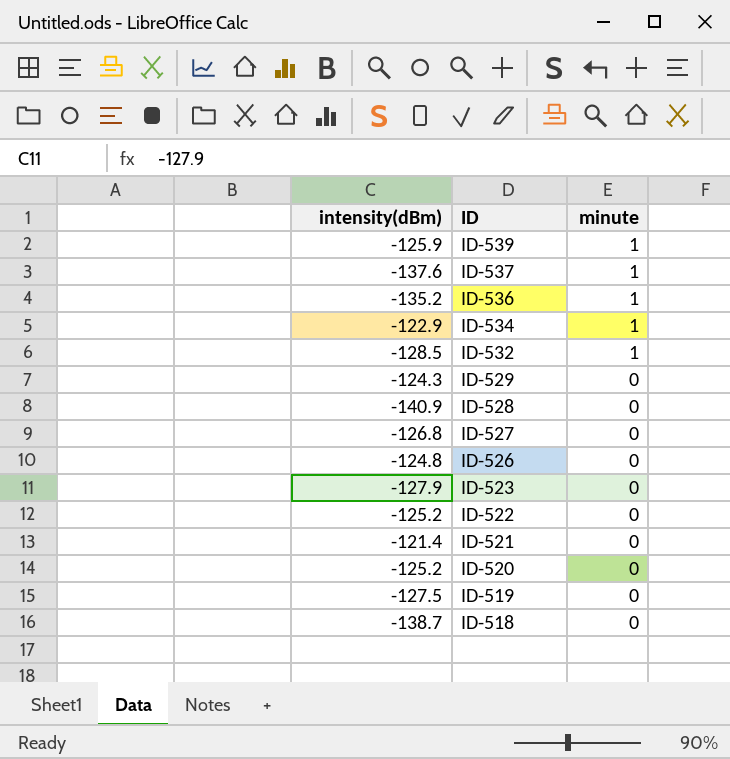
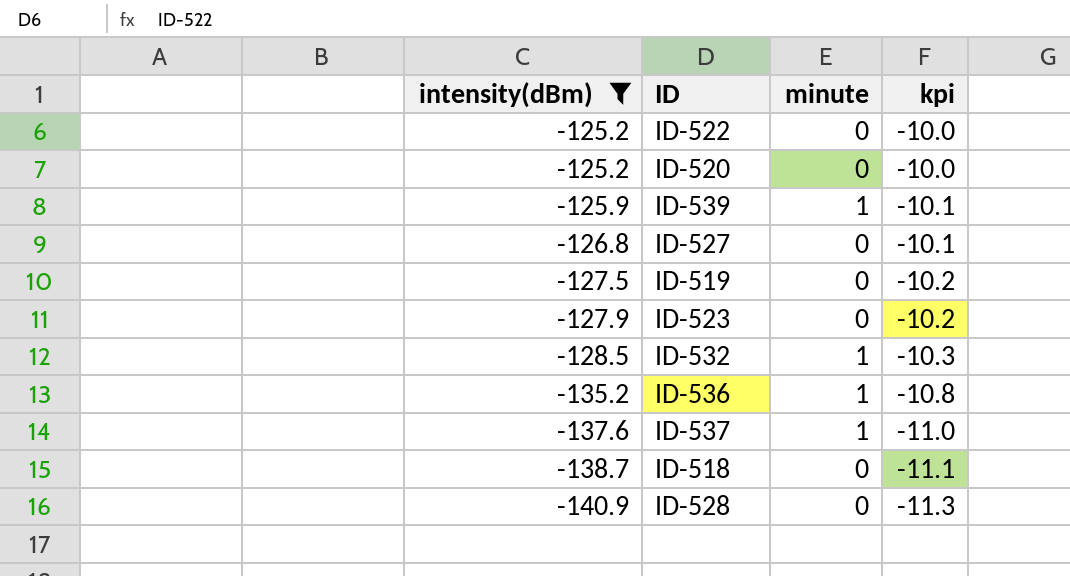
filter: none -> intensity(dBm) <= -125.2
row order: ID descending -> intensity(dBm) descending
column kpi | formula: none -> [intensity(dBm)] * 0.08

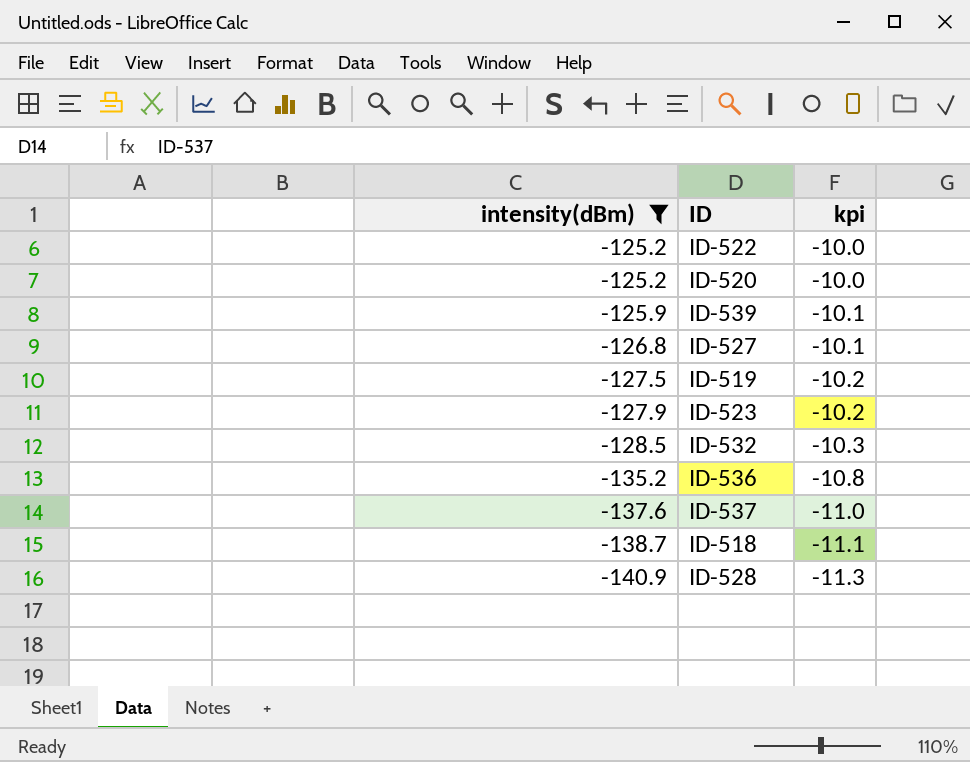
column minute | position: 3 -> none

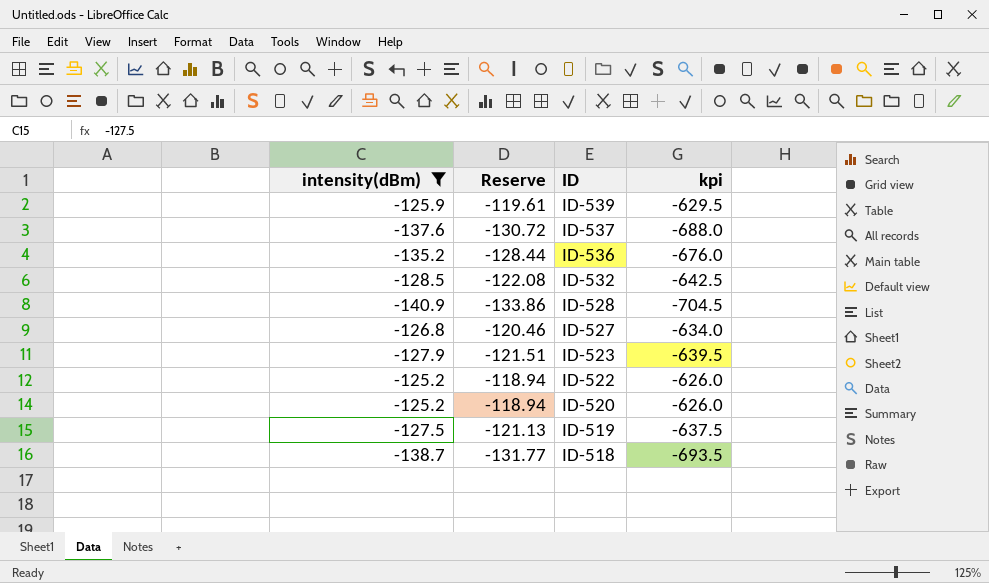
row order: intensity(dBm) descending -> ID descending
column Reserve | formula: none -> [intensity(dBm)] * 0.95
column kpi | formula: [intensity(dBm)] * 0.08 -> [intensity(dBm)] * 5

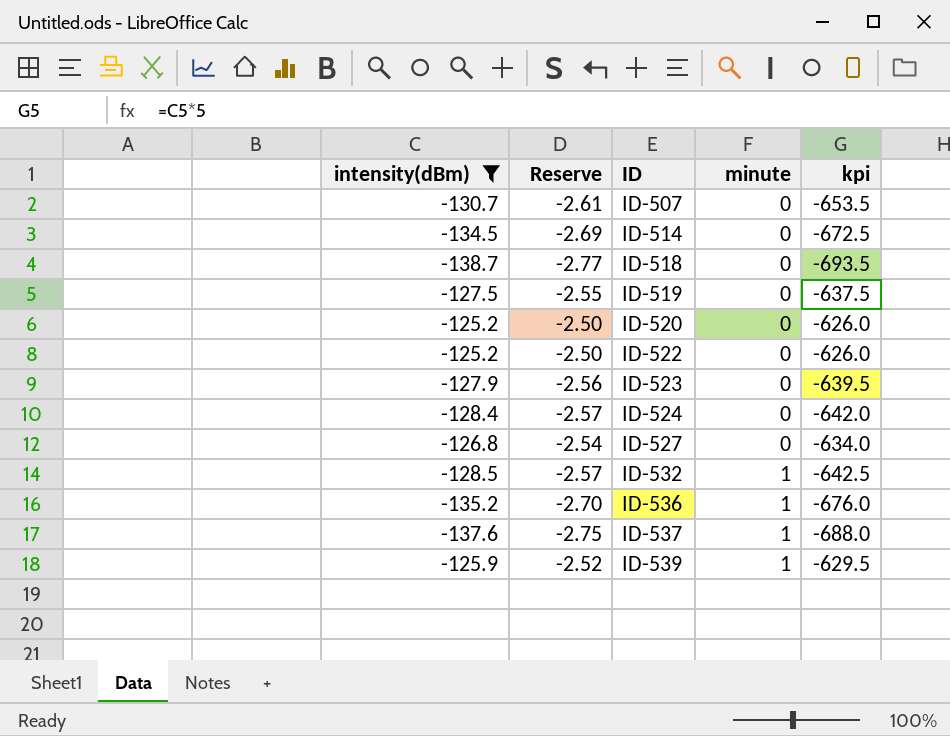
row order: ID descending -> ID ascending
column Reserve | formula: [intensity(dBm)] * 0.95 -> [intensity(dBm)] * 0.02
column minute | position: none -> 4
row ID-528: -140.9 | -133.86 | -704.5 -> none
row ID-507: none -> -130.7 | -2.61 | 0 | -653.5
row ID-514: none -> -134.5 | -2.69 | 0 | -672.5
row ID-524: none -> -128.4 | -2.57 | 0 | -642.0

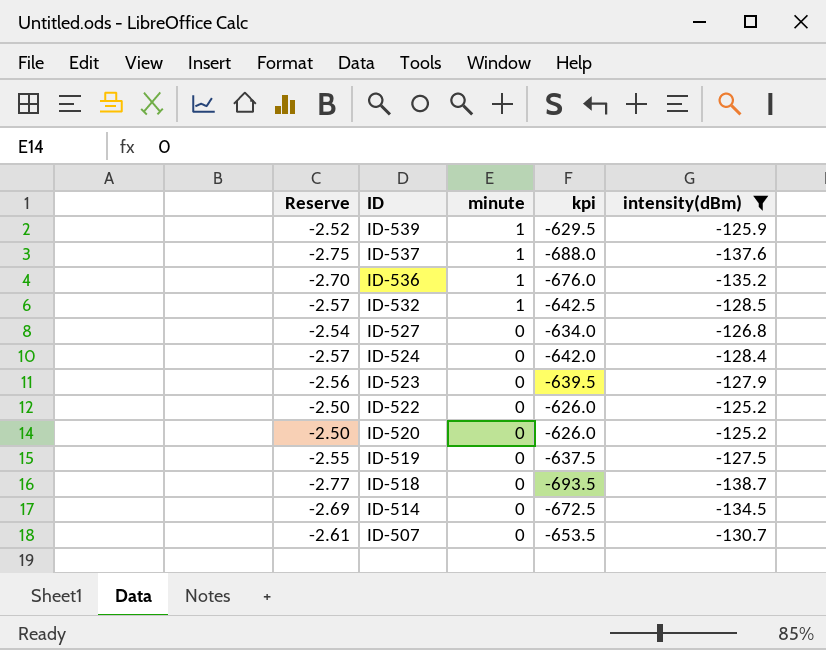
row order: ID ascending -> ID descending
column intensity(dBm) | position: 1 -> 5

